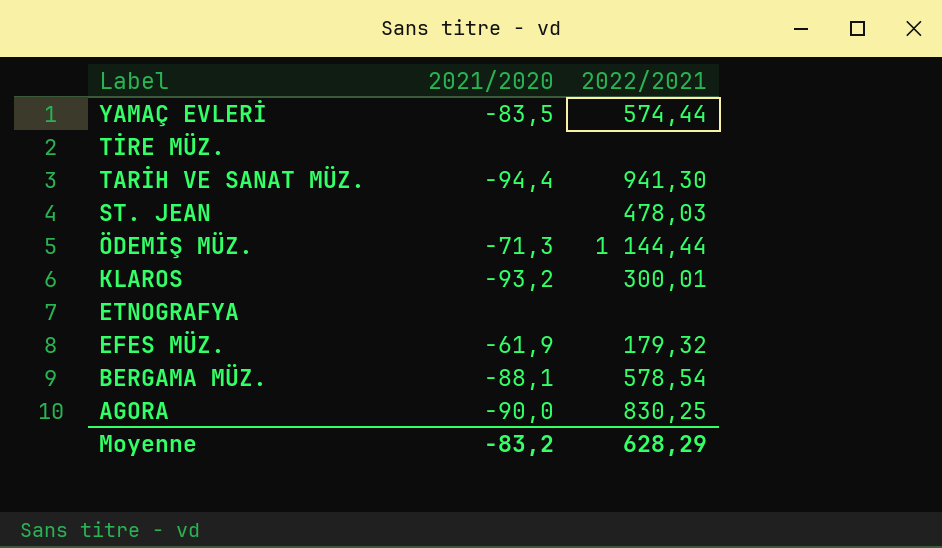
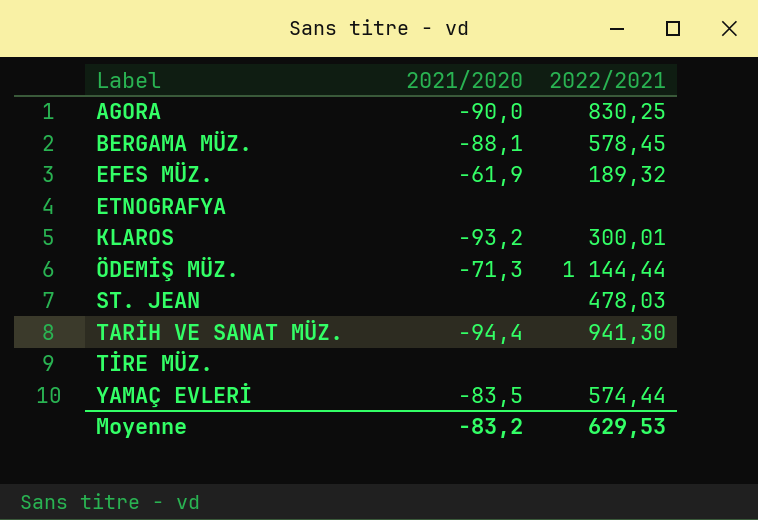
row order: Label descending -> Label ascending
BERGAMA MÜZ. | 2022/2021: 578,54 -> 578,45
EFES MÜZ. | 2022/2021: 179,32 -> 189,32
Moyenne | 2022/2021: 628,29 -> 629,53

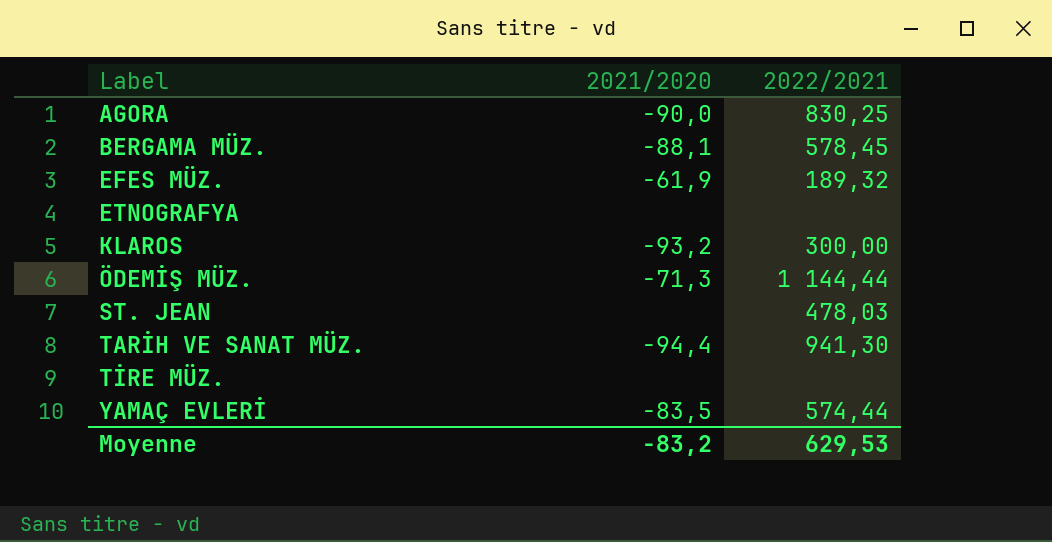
KLAROS | 2022/2021: 300,01 -> 300,00

